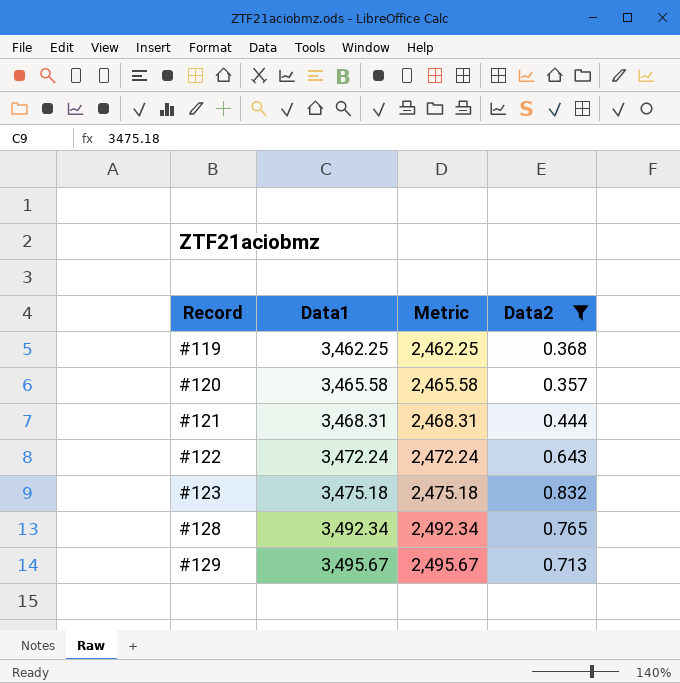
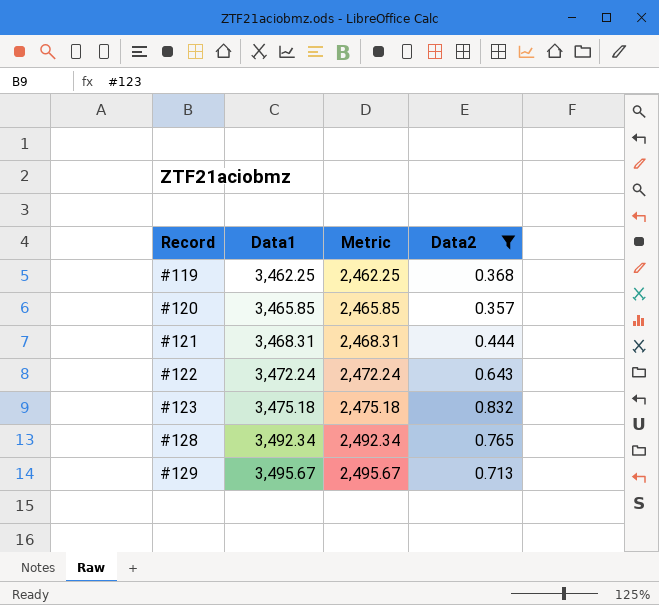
#120 | Data1: 3,465.58 -> 3,465.85
#120 | Metric: 2,465.58 -> 2,465.85

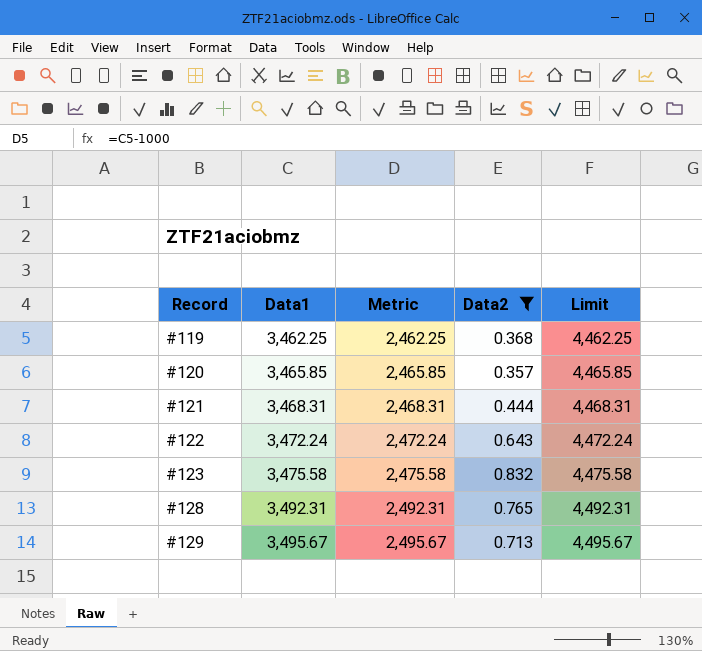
column Limit | formula: none -> [Data1] + 1000
#123 | Data1: 3,475.18 -> 3,475.58
#123 | Metric: 2,475.18 -> 2,475.58
#128 | Data1: 3,492.34 -> 3,492.31
#128 | Metric: 2,492.34 -> 2,492.31

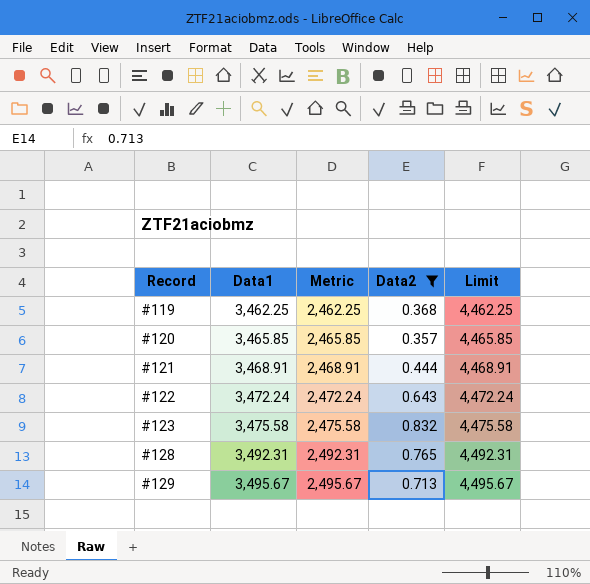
#121 | Data1: 3,468.31 -> 3,468.91
#121 | Metric: 2,468.31 -> 2,468.91
#121 | Limit: 4,468.31 -> 4,468.91

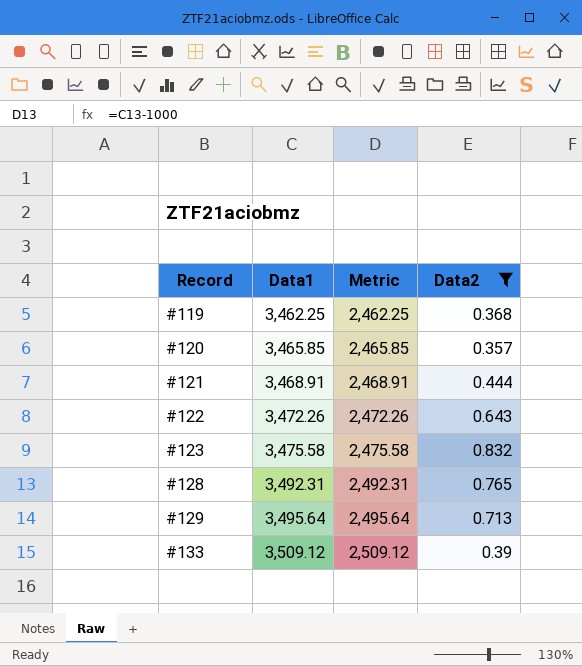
column Limit | formula: [Data1] + 1000 -> none
#122 | Data1: 3,472.24 -> 3,472.26
#122 | Metric: 2,472.24 -> 2,472.26
#129 | Data1: 3,495.67 -> 3,495.64
#129 | Metric: 2,495.67 -> 2,495.64
row #133: none -> 3,509.12 | 2,509.12 | 0.39

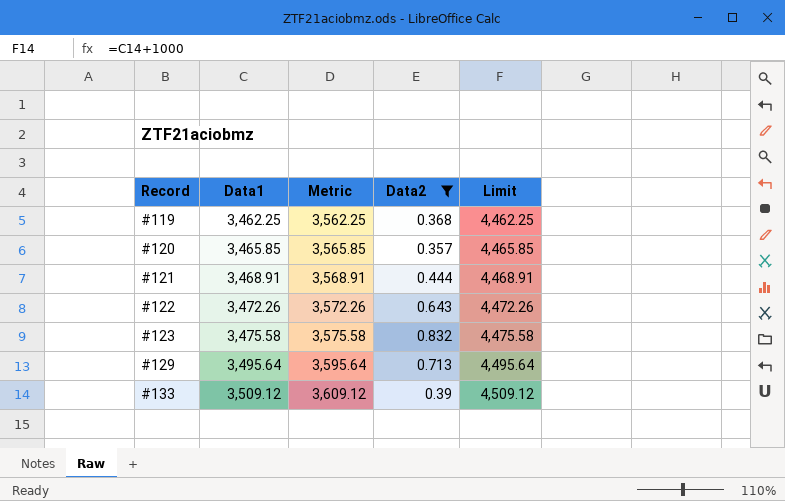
column Metric | formula: [Data1] - 1000 -> [Data1] + 100
column Limit | formula: none -> [Data1] + 1000
row #128: 3,492.31 | 2,492.31 | 0.765 -> none

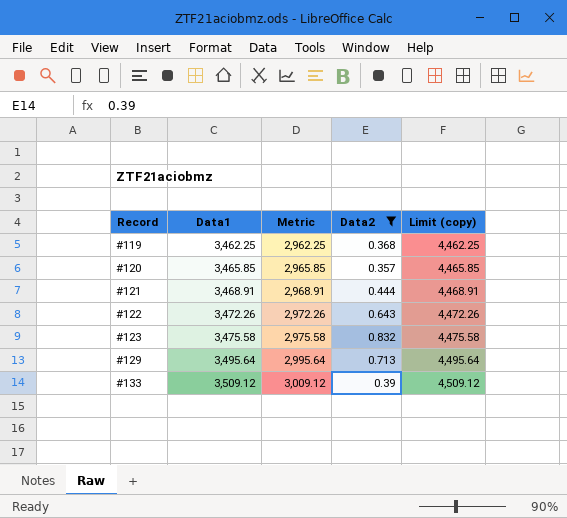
column Metric | formula: [Data1] + 100 -> [Data1] - 500
column name: Limit -> Limit (copy)

